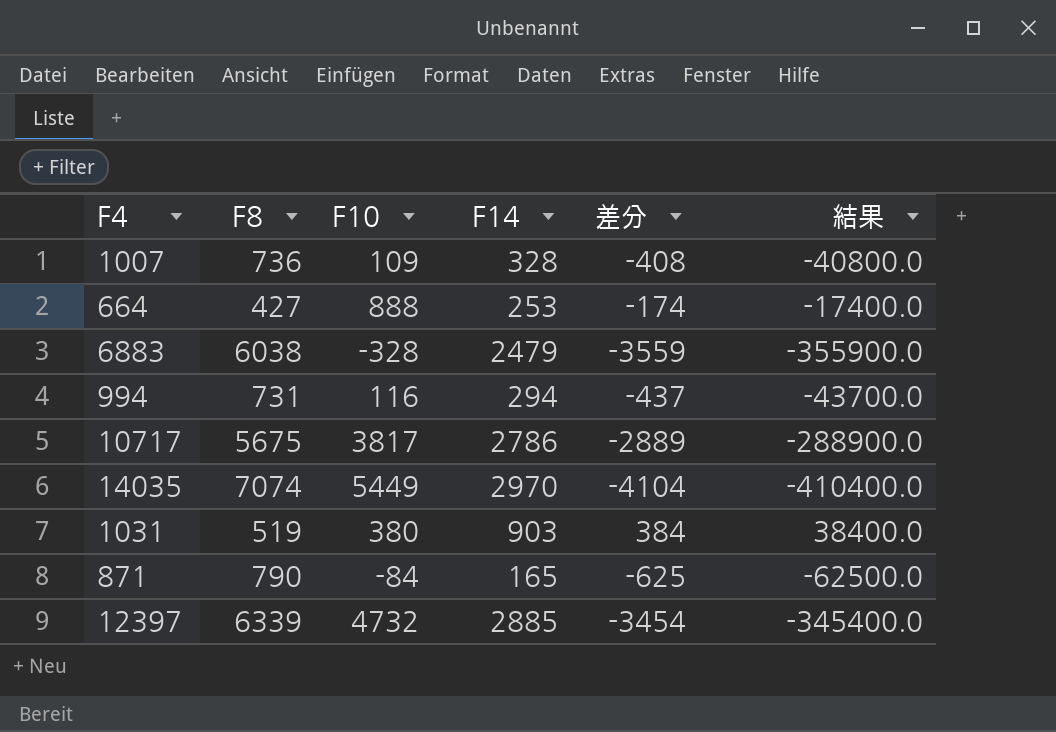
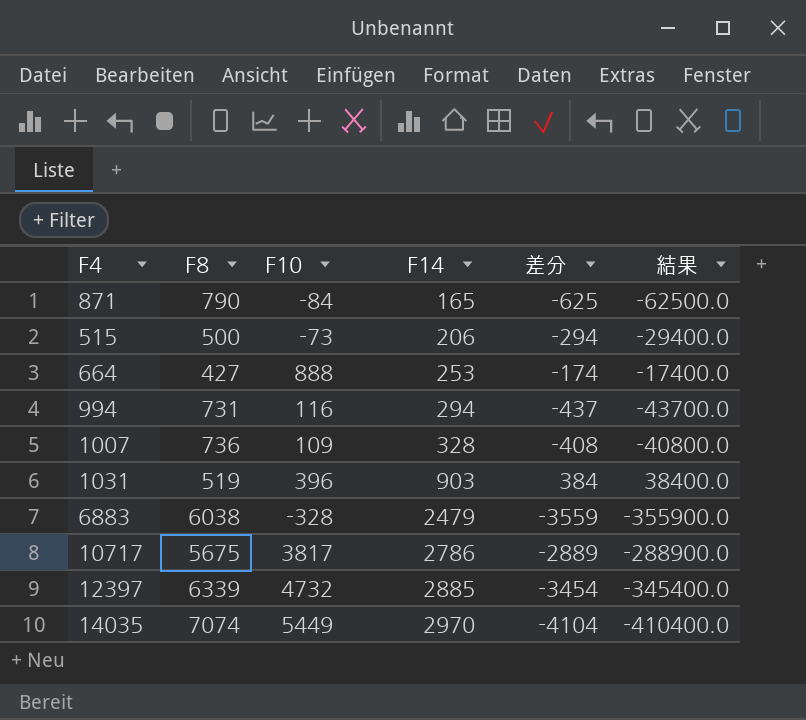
row order: none -> F14 ascending
row 515: none -> 500 | -73 | 206 | -294 | -29400.0
1031 | F10: 380 -> 396

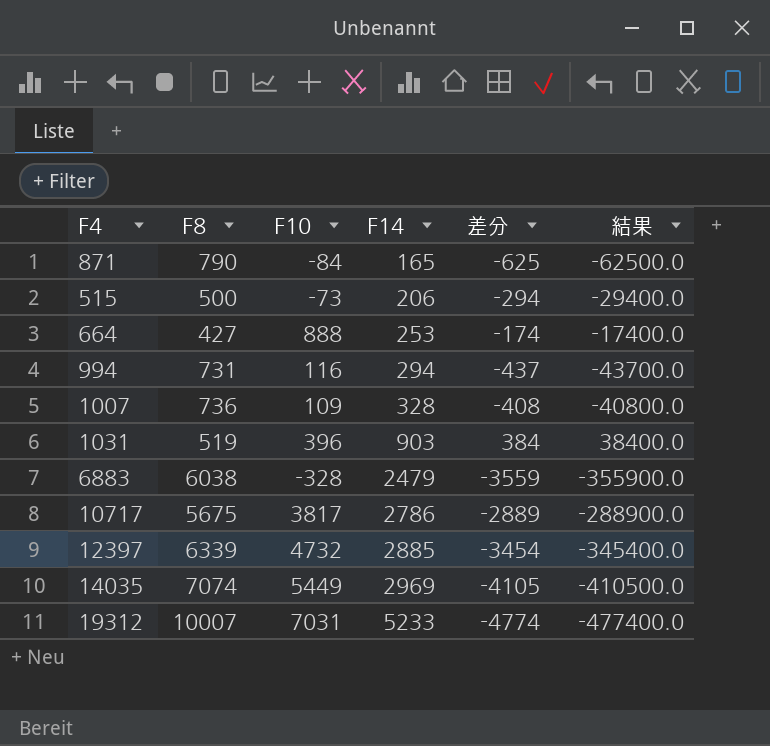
14035 | F14: 2970 -> 2969
14035 | 差分: -4104 -> -4105
14035 | 結果: -410400.0 -> -410500.0
row 19312: none -> 10007 | 7031 | 5233 | -4774 | -477400.0

